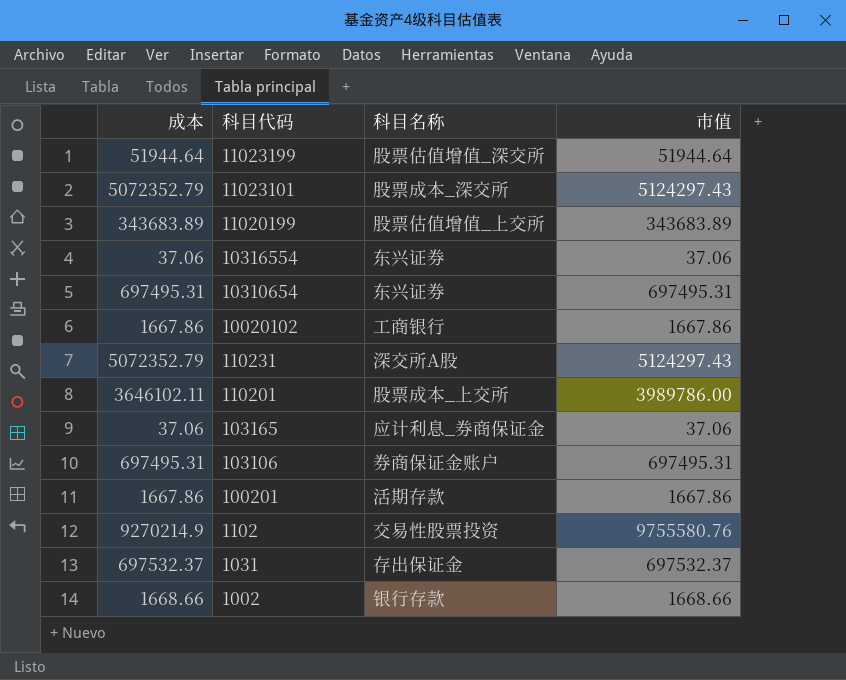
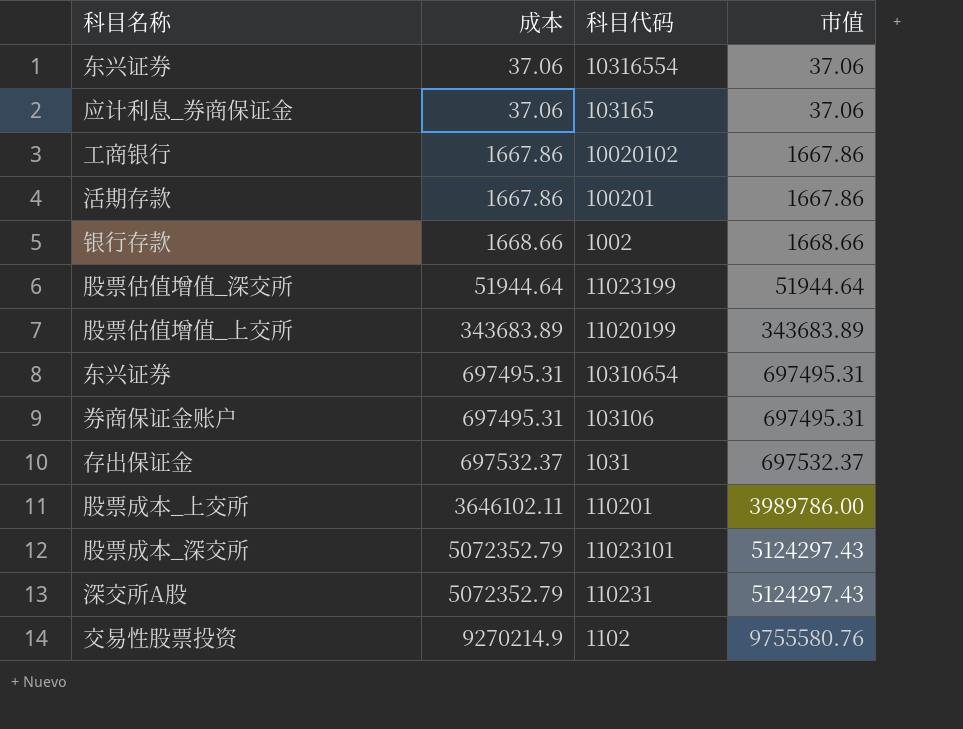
row order: 科目代码 descending -> 成本 ascending
column 科目名称 | position: 3 -> 1

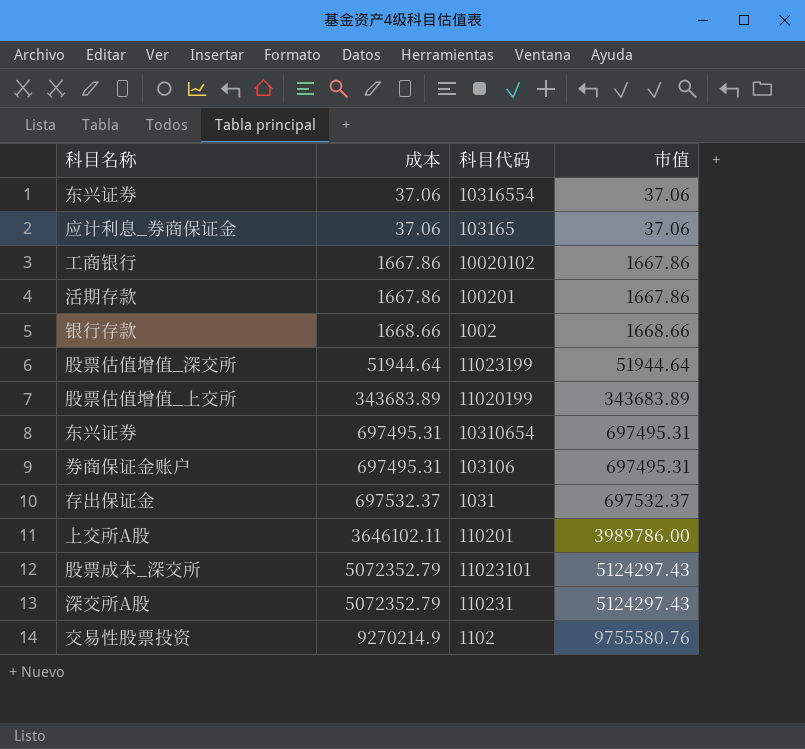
110201 | 科目名称: 股票成本_上交所 -> 上交所A股

